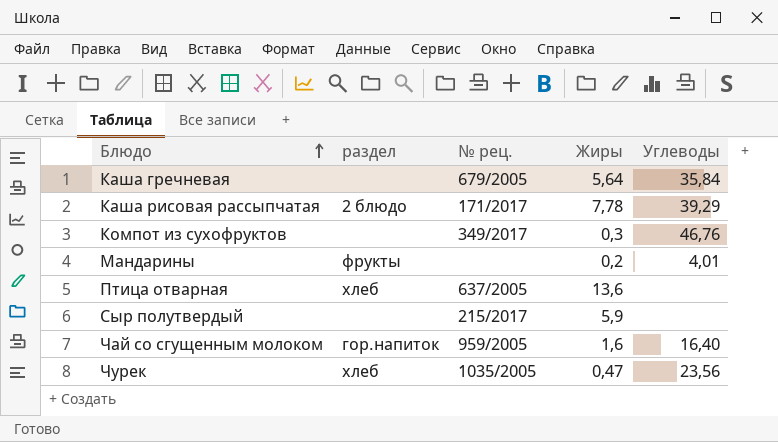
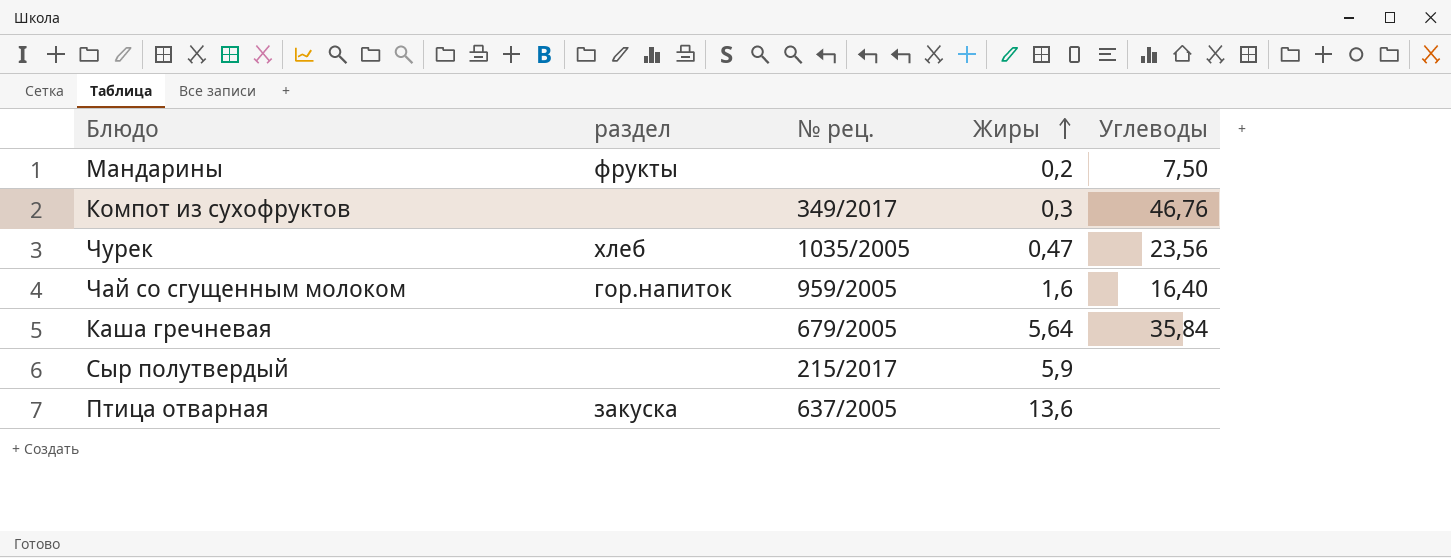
row order: Блюдо ascending -> Жиры ascending
row Каша рисовая рассыпчатая: 2 блюдо | 171/2017 | 7,78 | 39,29 -> none
Мандарины | Углеводы: 4,01 -> 7,50
Птица отварная | раздел: хлеб -> закуска

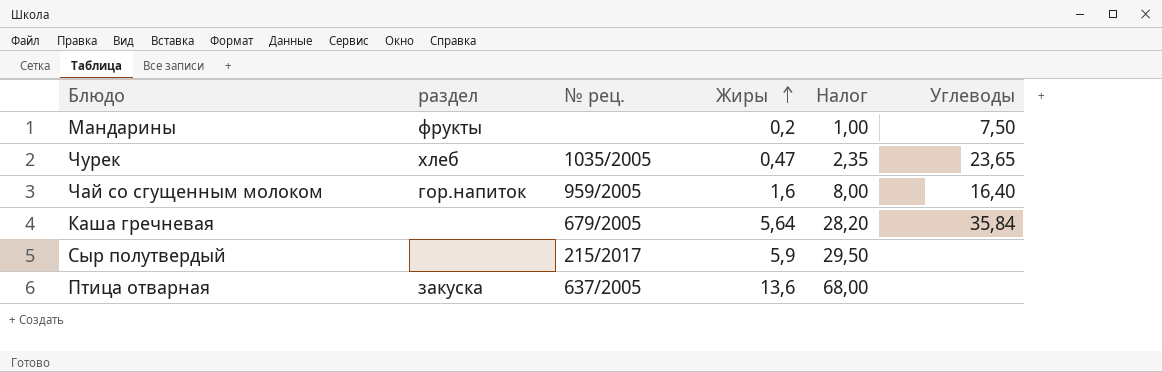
column Налог | formula: none -> [Жиры] * 5
row Компот из сухофруктов: none | 349/2017 | 0,3 | 46,76 -> none
Чурек | Углеводы: 23,56 -> 23,65

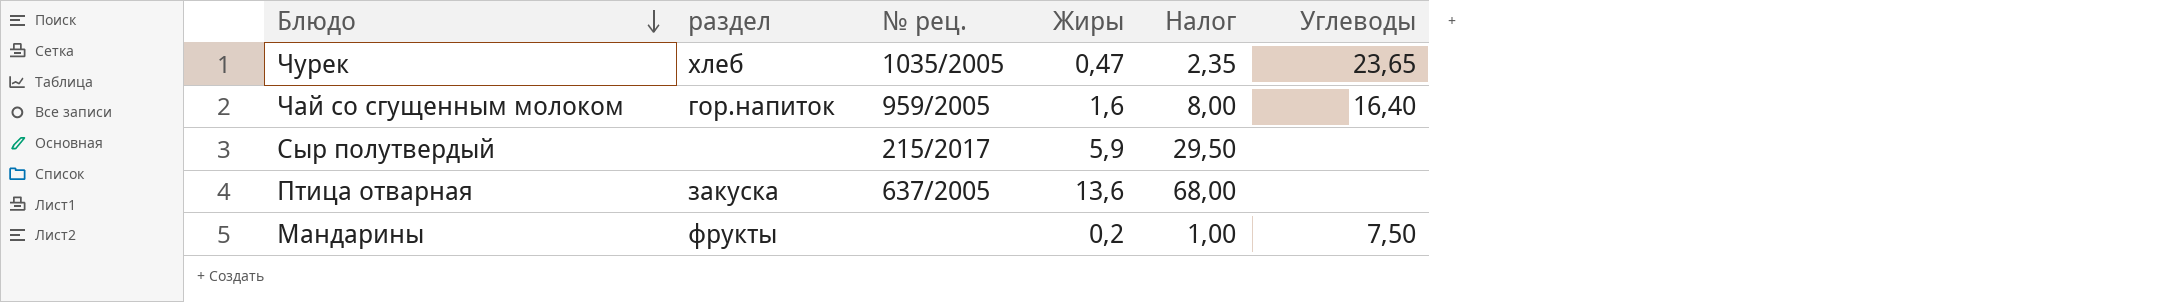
row order: Жиры ascending -> Блюдо descending
row Каша гречневая: none | 679/2005 | 5,64 | 28,20 | 35,84 -> none

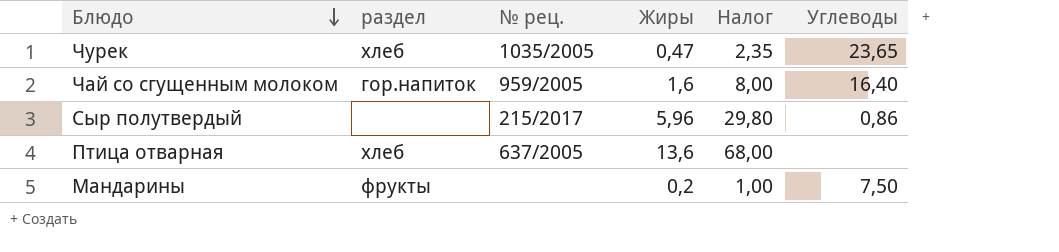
Сыр полутвердый | Жиры: 5,9 -> 5,96
Сыр полутвердый | Налог: 29,50 -> 29,80
Сыр полутвердый | Углеводы: none -> 0,86
Птица отварная | раздел: закуска -> хлеб

